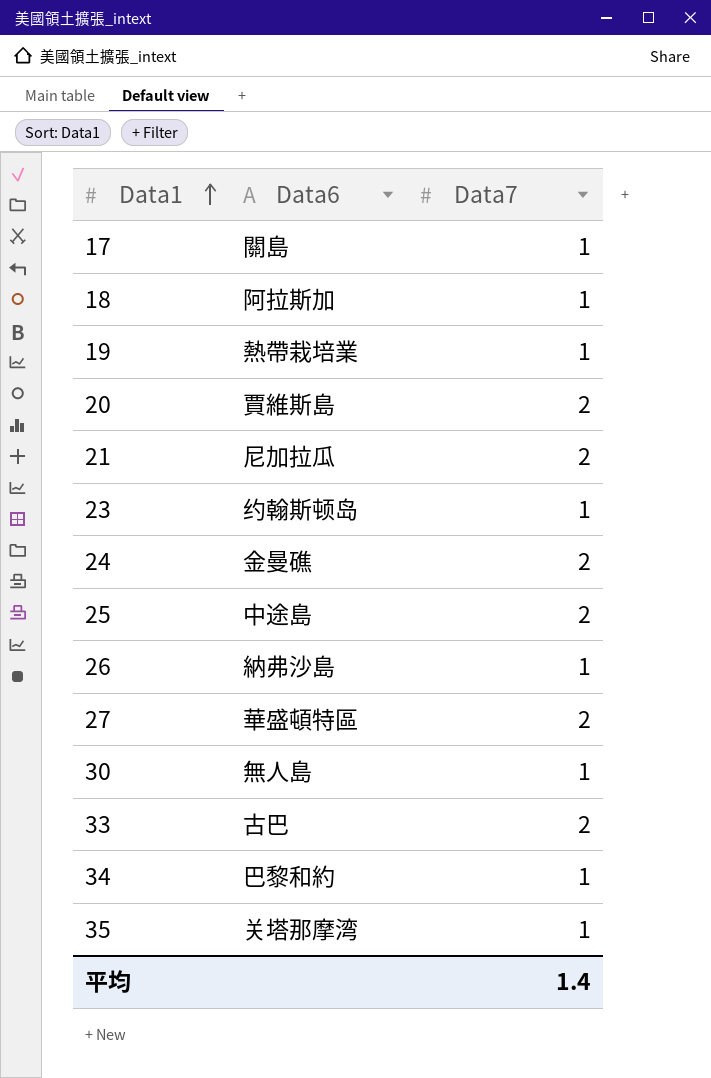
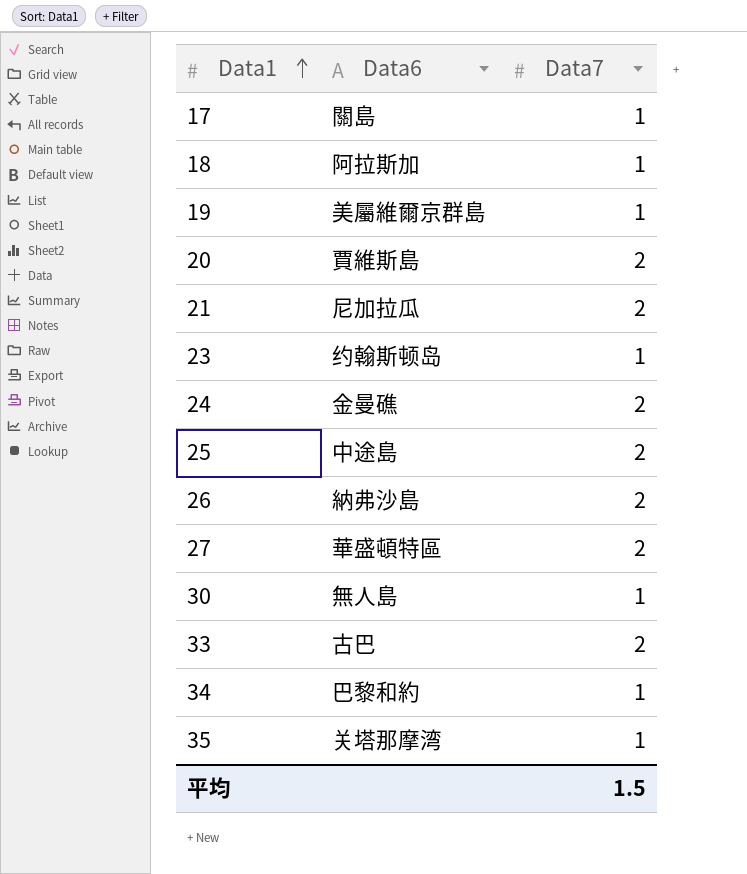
19 | Data6: 熱帶栽培業 -> 美屬維爾京群島
26 | Data7: 1 -> 2
平均 | Data7: 1.4 -> 1.5

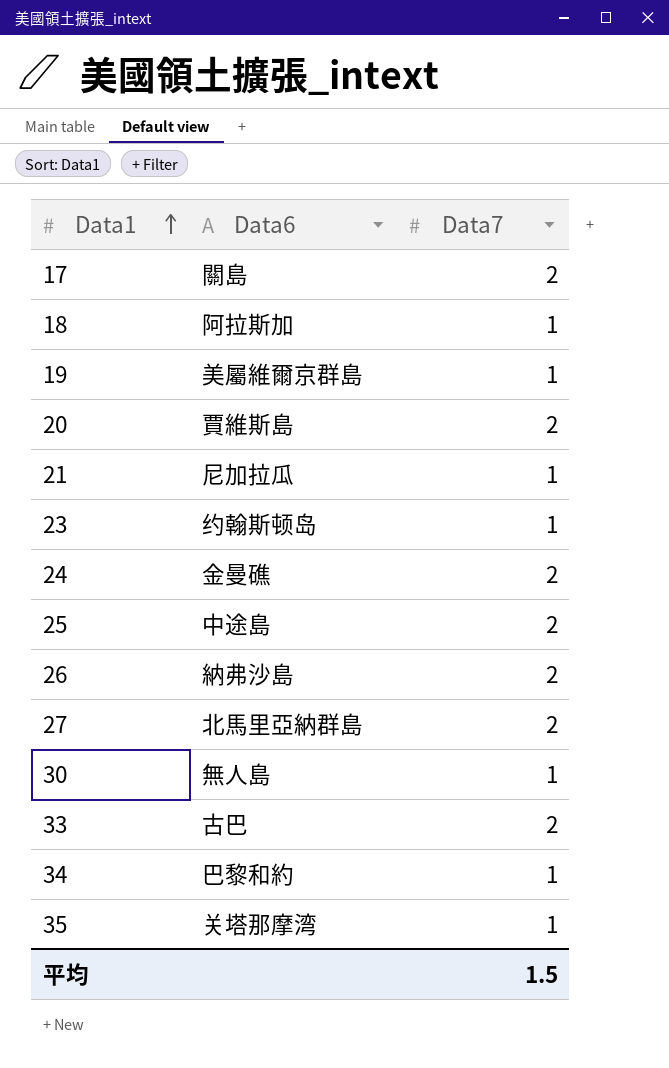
17 | Data7: 1 -> 2
21 | Data7: 2 -> 1
27 | Data6: 華盛頓特區 -> 北馬里亞納群島

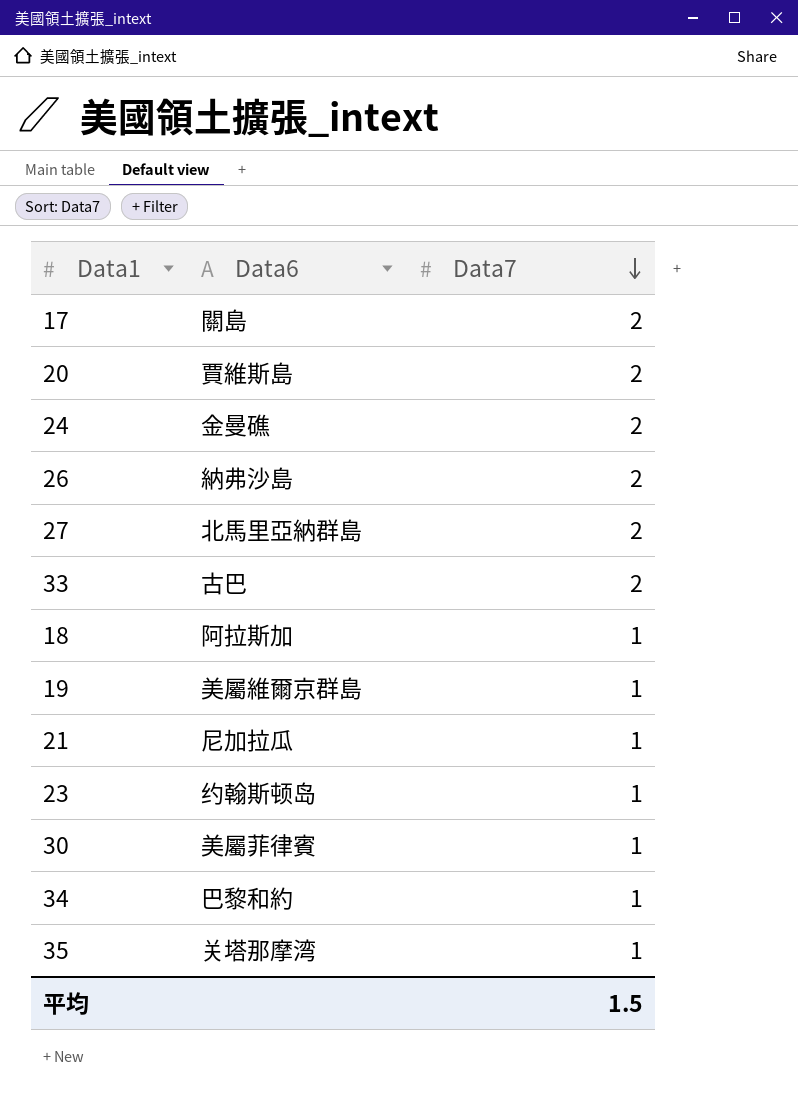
row order: Data1 ascending -> Data7 descending
row 25: 中途島 | 2 -> none
30 | Data6: 無人島 -> 美屬菲律賓

